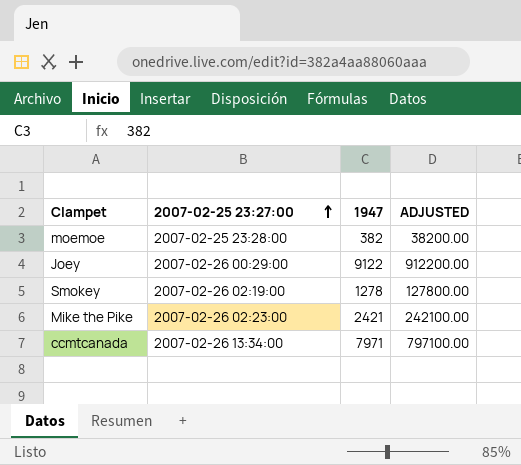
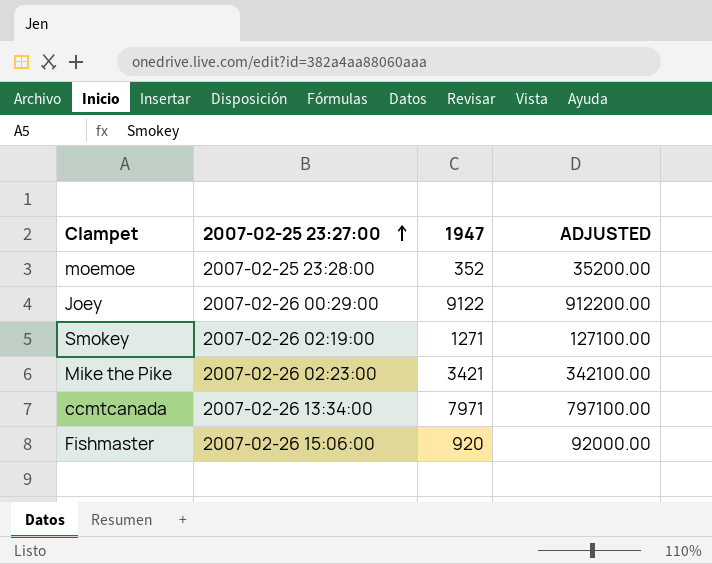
moemoe | 1947: 382 -> 352
moemoe | ADJUSTED: 38200.00 -> 35200.00
Smokey | 1947: 1278 -> 1271
Smokey | ADJUSTED: 127800.00 -> 127100.00
Mike the Pike | 1947: 2421 -> 3421
Mike the Pike | ADJUSTED: 242100.00 -> 342100.00
row Fishmaster: none -> 2007-02-26 15:06:00 | 920 | 92000.00

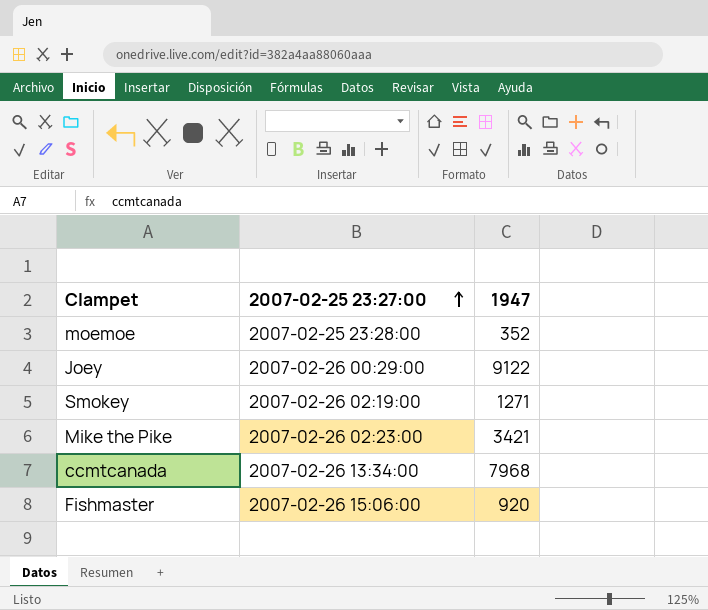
column ADJUSTED | formula: [1947] * 100 -> none
ccmtcanada | 1947: 7971 -> 7968

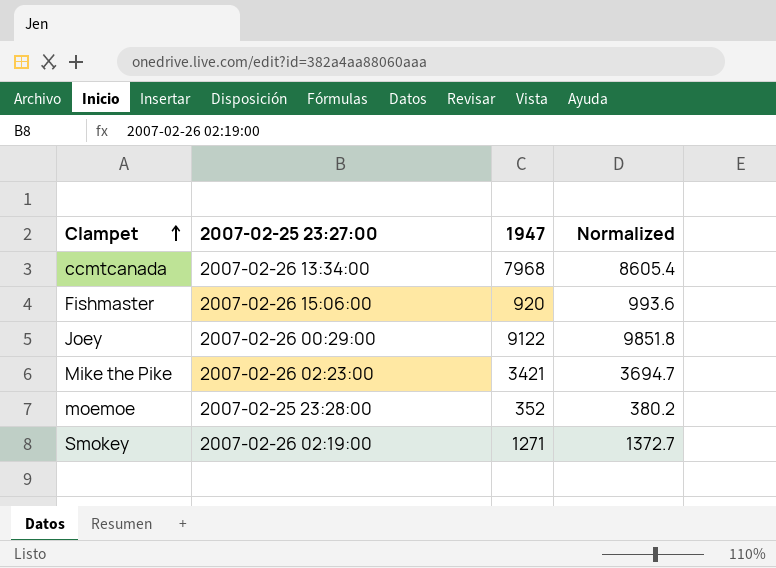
row order: 2007-02-25 23:27:00 ascending -> Clampet ascending
column Normalized | formula: none -> [1947] * 1.08

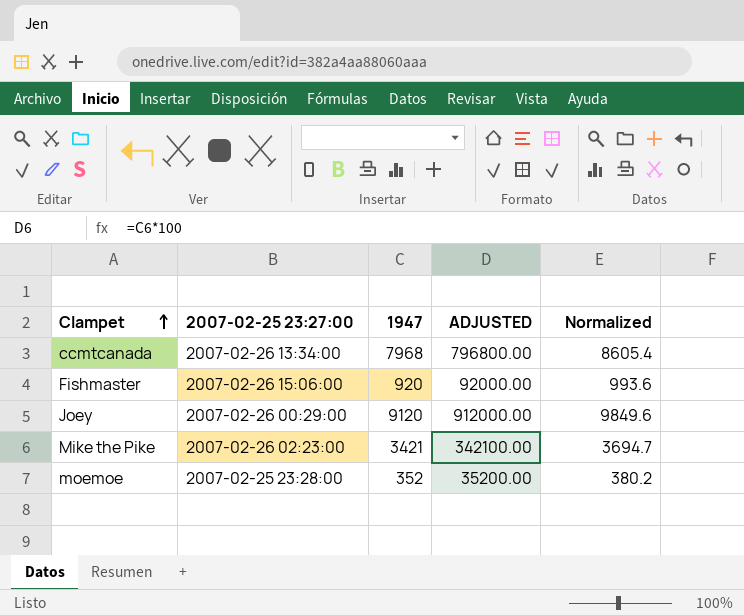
column ADJUSTED | formula: none -> [1947] * 100
row Smokey: 2007-02-26 02:19:00 | 1271 | 1372.7 -> none
Joey | 1947: 9122 -> 9120
Joey | Normalized: 9851.8 -> 9849.6

